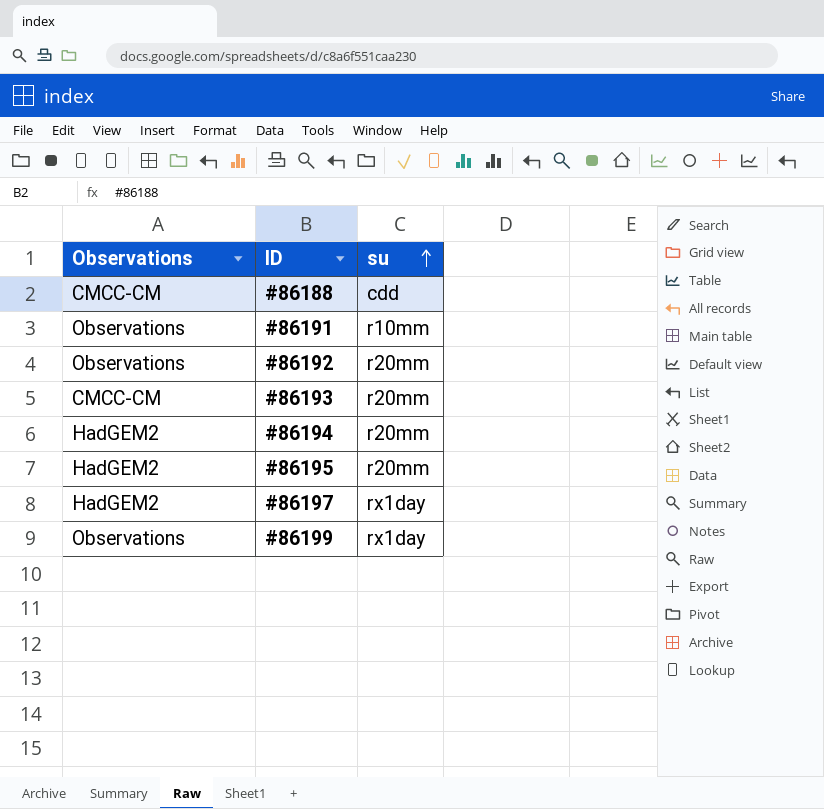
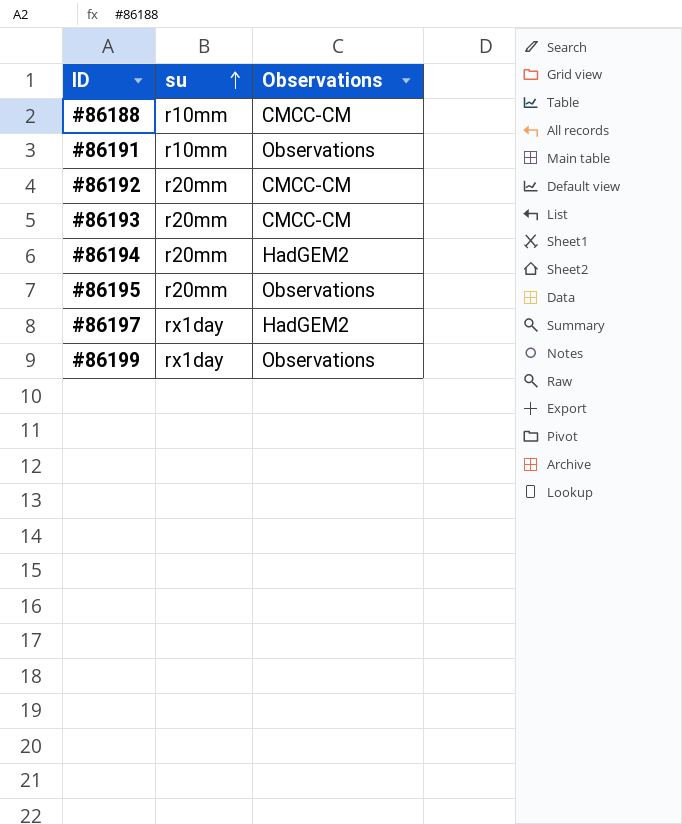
column Observations | position: 1 -> 3
#86188 | su: cdd -> r10mm
#86192 | Observations: Observations -> CMCC-CM
#86195 | Observations: HadGEM2 -> Observations

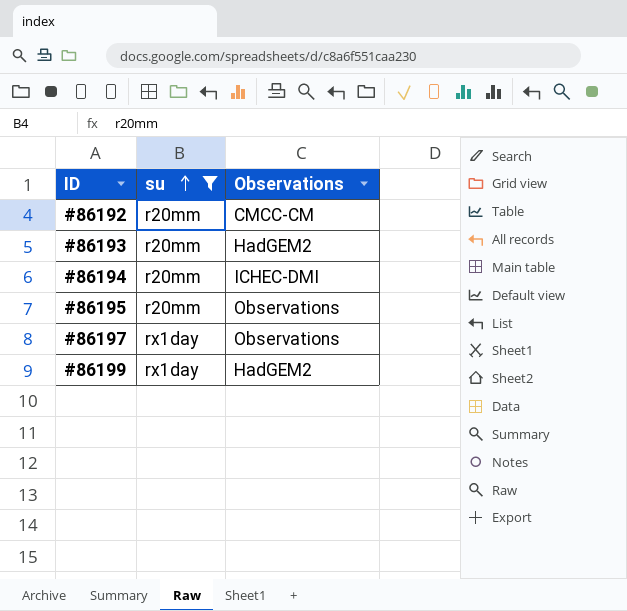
filter: none -> su != r10mm
#86193 | Observations: CMCC-CM -> HadGEM2
#86194 | Observations: HadGEM2 -> ICHEC-DMI
#86197 | Observations: HadGEM2 -> Observations
#86199 | Observations: Observations -> HadGEM2

